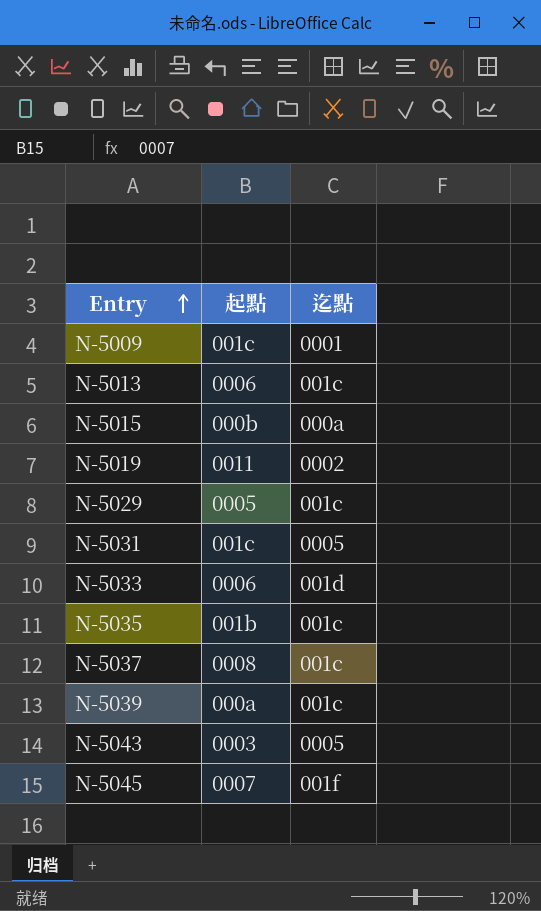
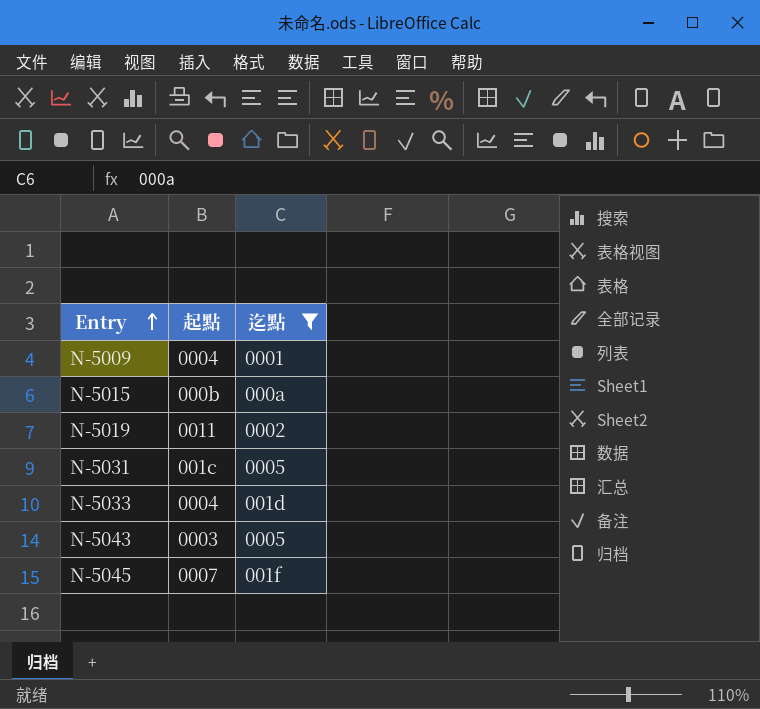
filter: none -> 迄點 != 001c
N-5009 | 起點: 001c -> 0004
N-5033 | 起點: 0006 -> 0004

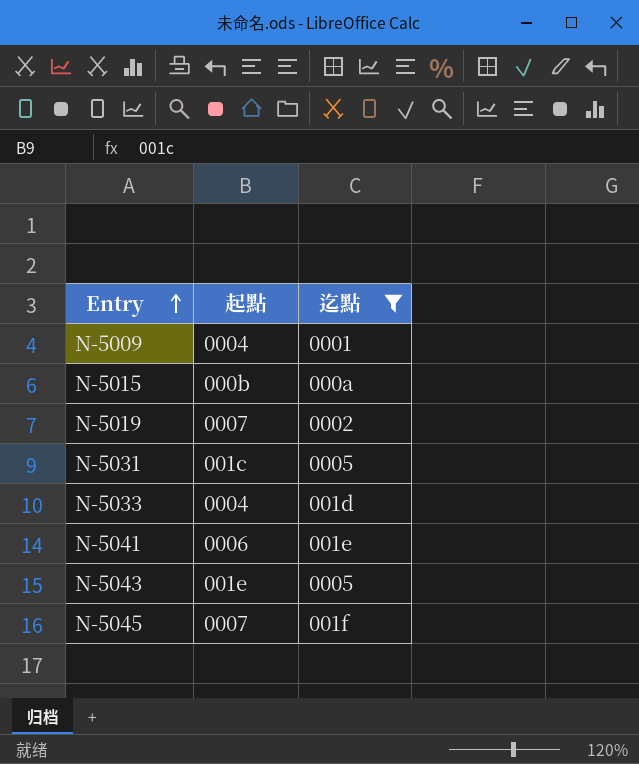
N-5019 | 起點: 0011 -> 0007
row N-5041: none -> 0006 | 001e
N-5043 | 起點: 0003 -> 001e

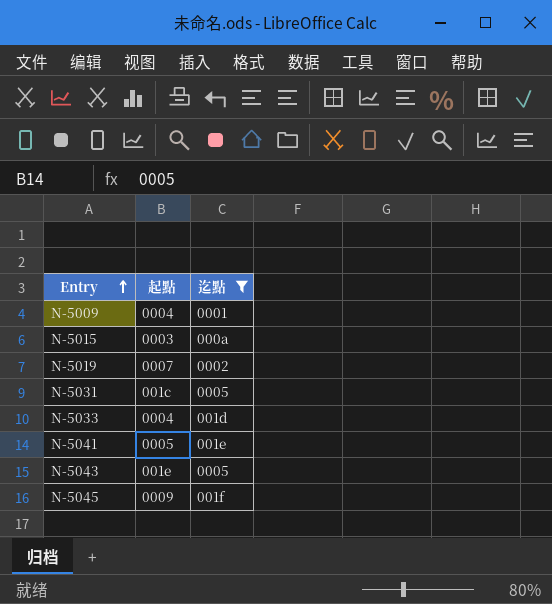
N-5015 | 起點: 000b -> 0003
N-5041 | 起點: 0006 -> 0005
N-5045 | 起點: 0007 -> 0009

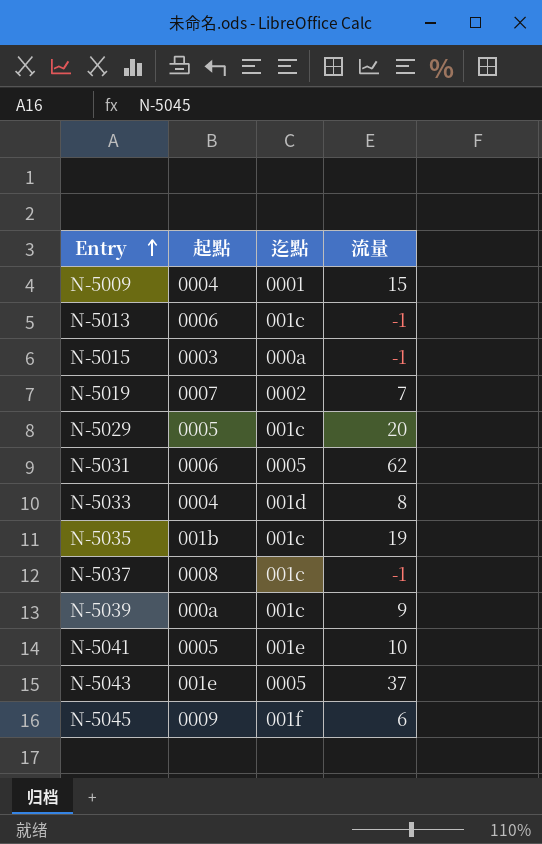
filter: 迄點 != 001c -> none
column 流量 | position: none -> 4
N-5031 | 起點: 001c -> 0006

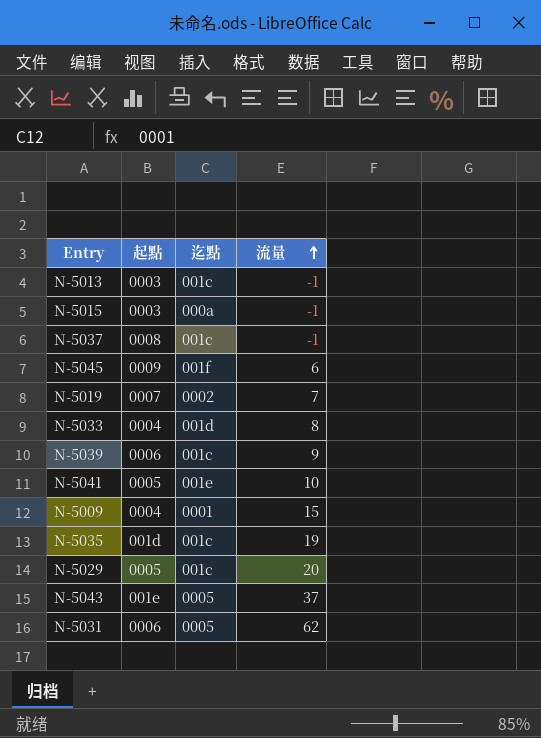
row order: Entry ascending -> 流量 ascending
N-5013 | 起點: 0006 -> 0003
N-5039 | 起點: 000a -> 0006
N-5035 | 起點: 001b -> 001d

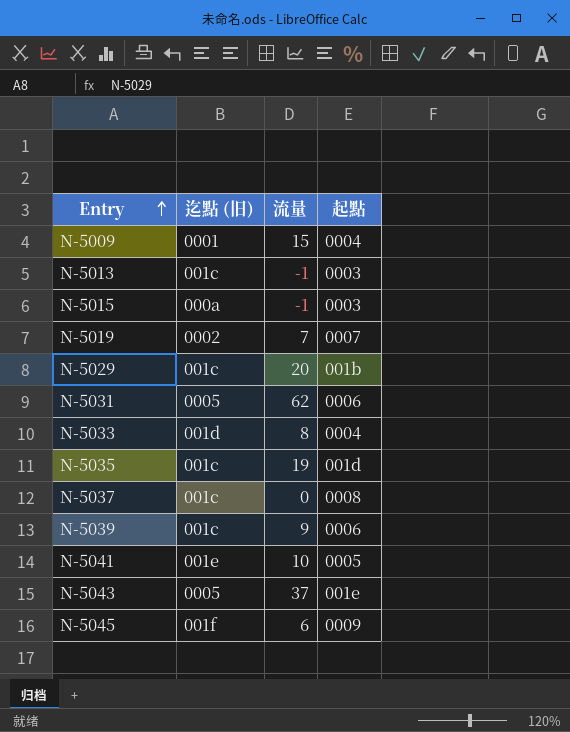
row order: 流量 ascending -> Entry ascending
column name: 迄點 -> 迄點 (旧)
column 起點 | position: 2 -> 4
N-5029 | 起點: 0005 -> 001b
N-5037 | 流量: -1 -> 0

